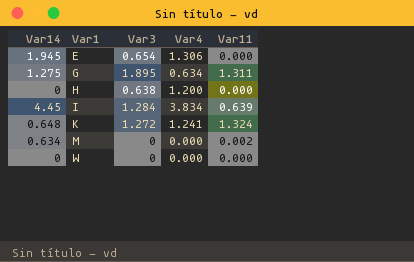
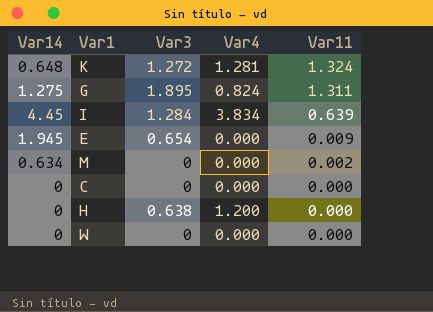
row order: Var1 ascending -> Var11 descending
K | Var4: 1.241 -> 1.281
G | Var4: 0.634 -> 0.824
E | Var4: 1.306 -> 0.000
E | Var11: 0.000 -> 0.009
row C: none -> 0 | 0 | 0.000 | 0.000

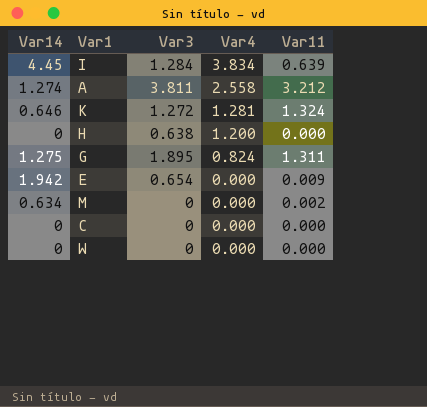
row order: Var11 descending -> Var4 descending
row A: none -> 1.274 | 3.811 | 2.558 | 3.212
K | Var14: 0.648 -> 0.646
E | Var14: 1.945 -> 1.942

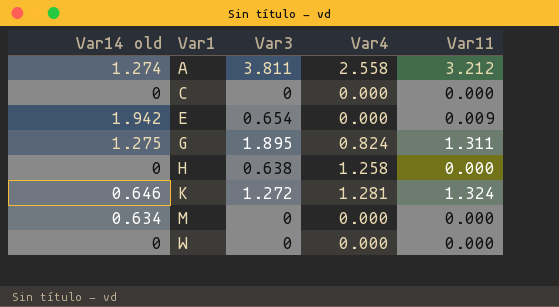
row order: Var4 descending -> Var1 ascending
column name: Var14 -> Var14 old
row I: 4.45 | 1.284 | 3.834 | 0.639 -> none
H | Var4: 1.200 -> 1.258
M | Var11: 0.002 -> 0.000

